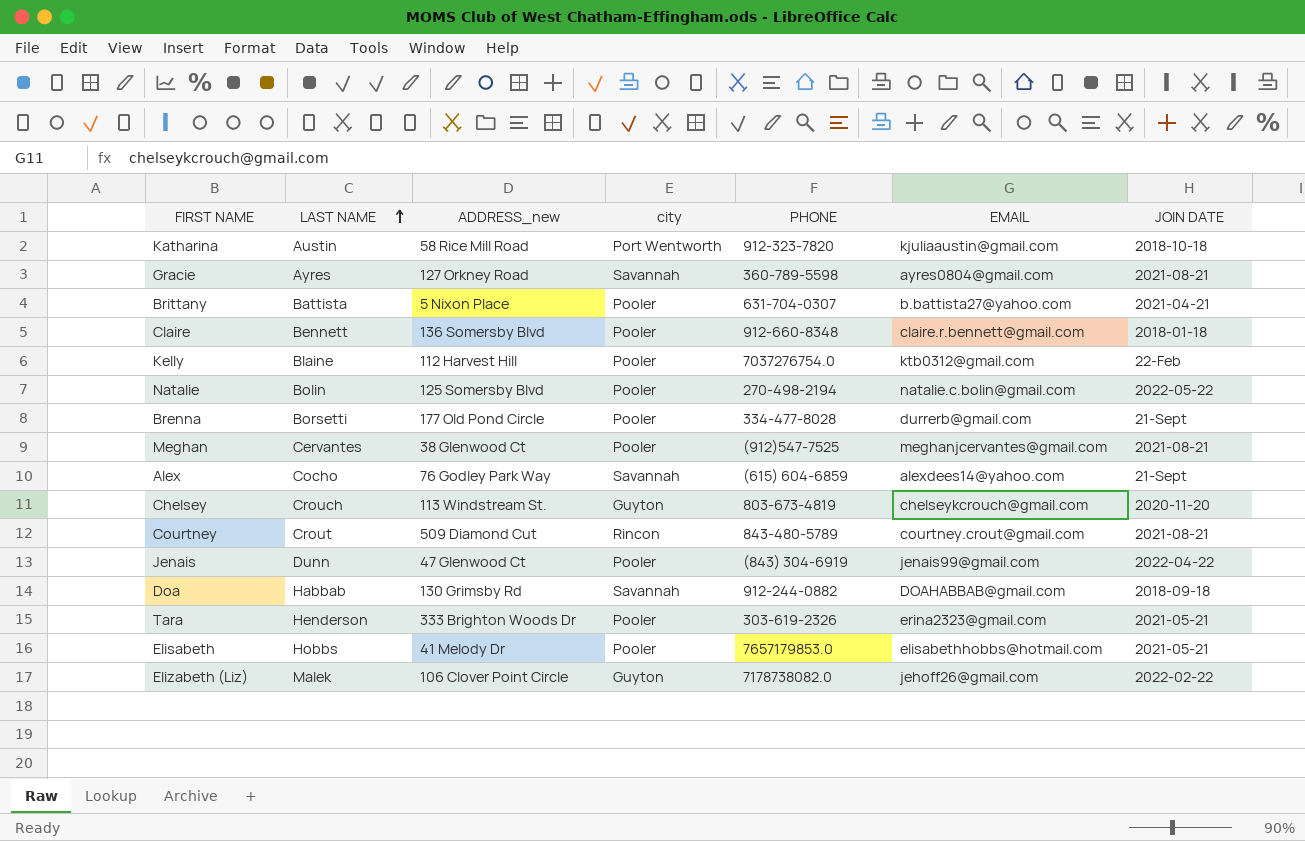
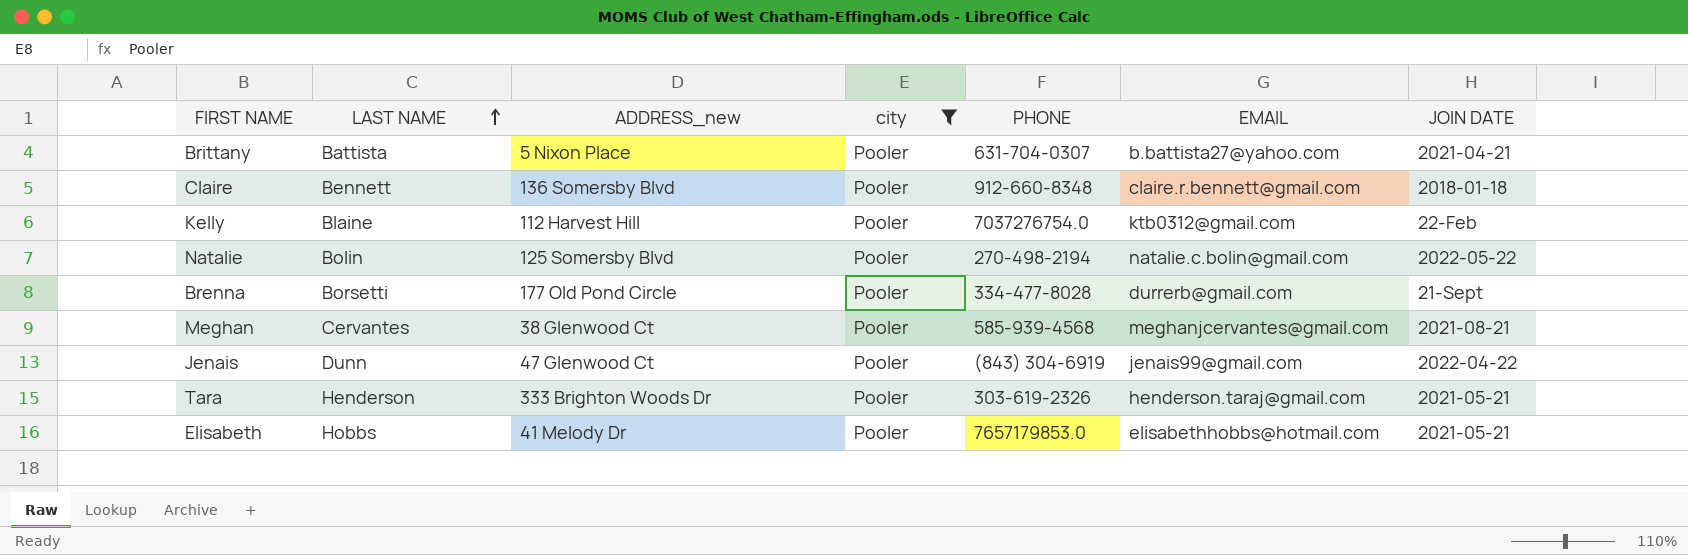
filter: none -> city = Pooler
Meghan | PHONE: (912)547-7525 -> 585-939-4568
Tara | EMAIL: erina2323@gmail.com -> henderson.taraj@gmail.com

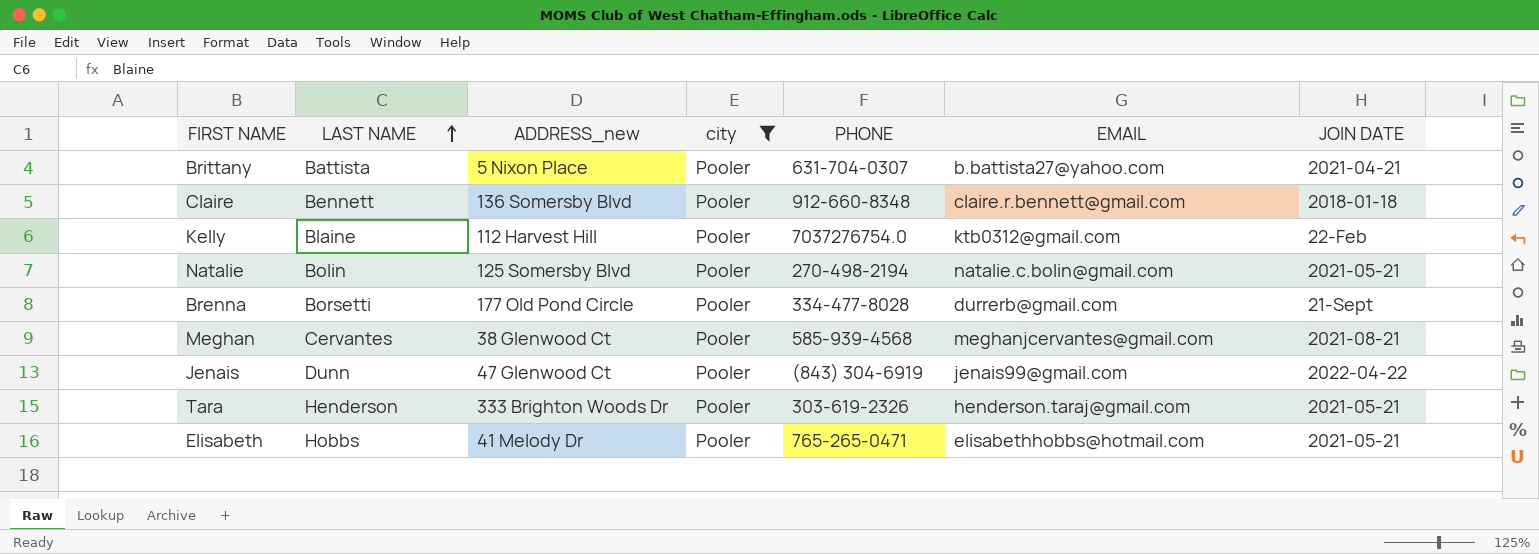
Natalie | JOIN DATE: 2022-05-22 -> 2021-05-21
Elisabeth | PHONE: 7657179853.0 -> 765-265-0471

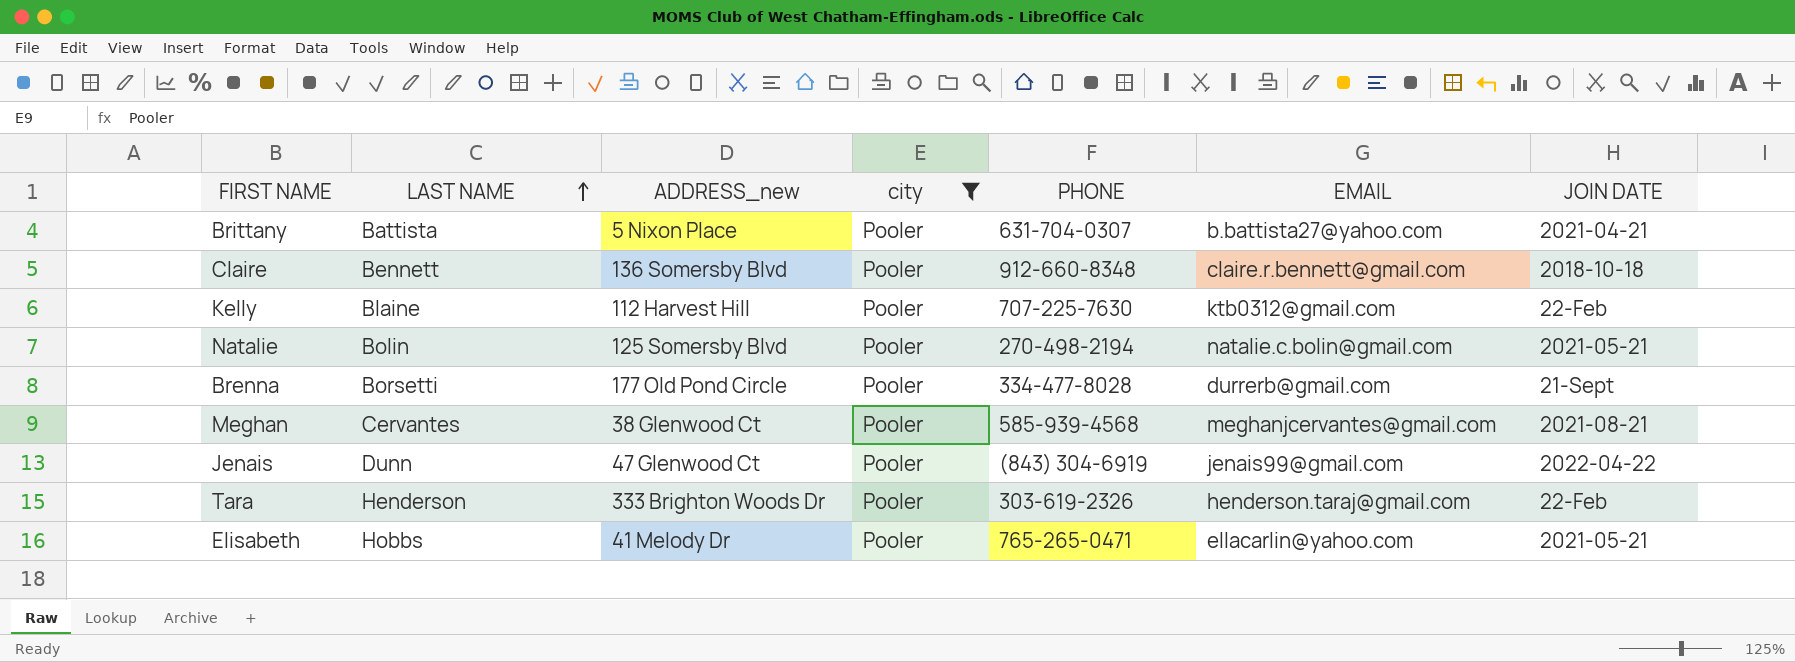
Claire | JOIN DATE: 2018-01-18 -> 2018-10-18
Kelly | PHONE: 7037276754.0 -> 707-225-7630
Tara | JOIN DATE: 2021-05-21 -> 22-Feb
Elisabeth | EMAIL: elisabethhobbs@hotmail.com -> ellacarlin@yahoo.com

